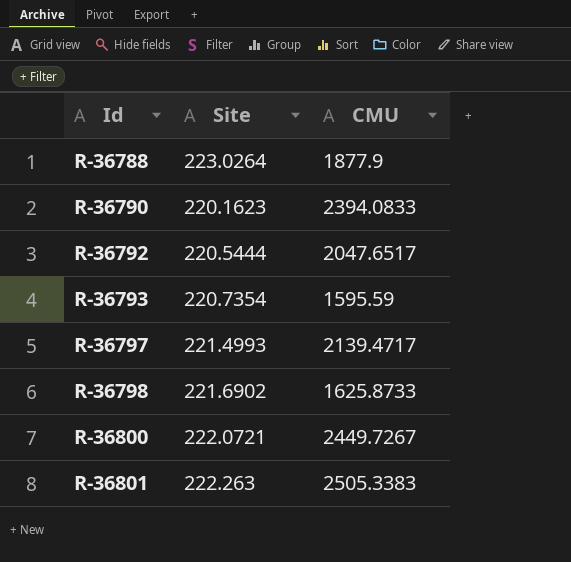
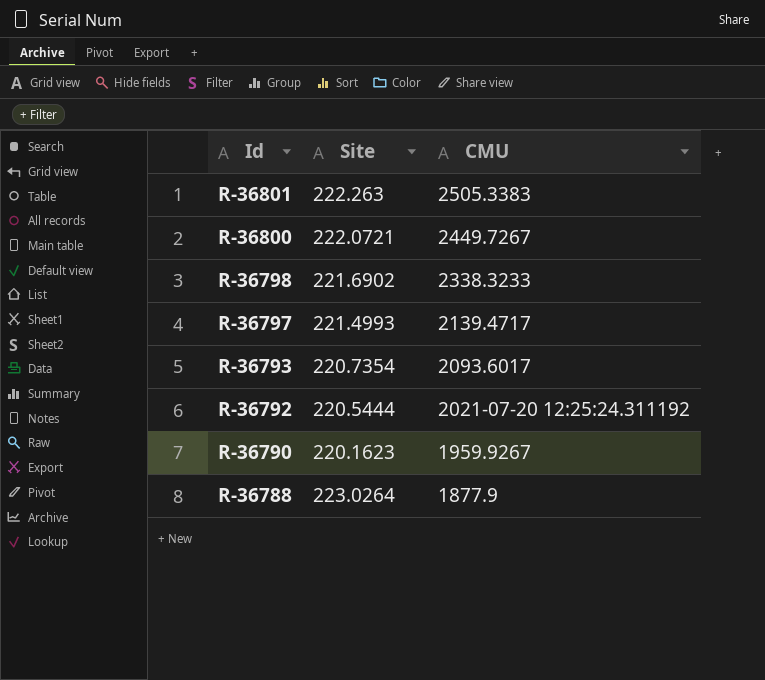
row order: Id ascending -> Id descending
R-36798 | CMU: 1625.8733 -> 2338.3233
R-36793 | CMU: 1595.59 -> 2093.6017
R-36792 | CMU: 2047.6517 -> 2021-07-20 12:25:24.311192
R-36790 | CMU: 2394.0833 -> 1959.9267

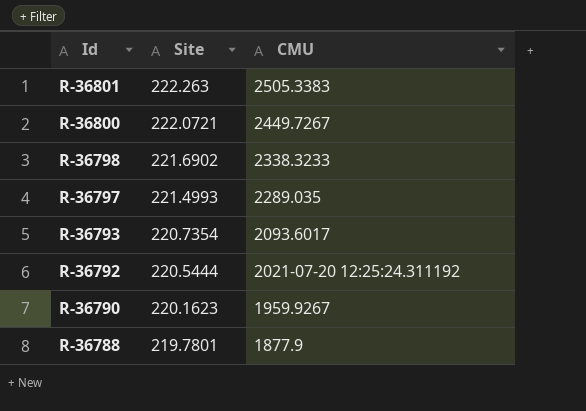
R-36797 | CMU: 2139.4717 -> 2289.035
R-36788 | Site: 223.0264 -> 219.7801

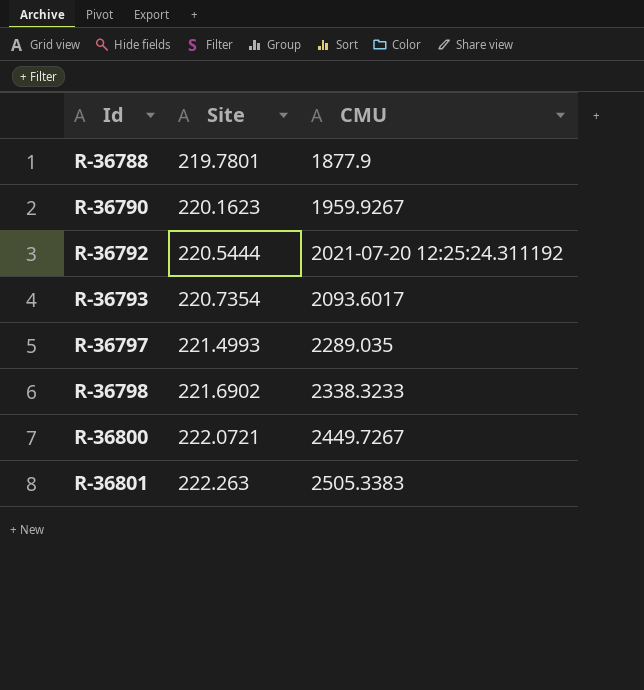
row order: Id descending -> Id ascending

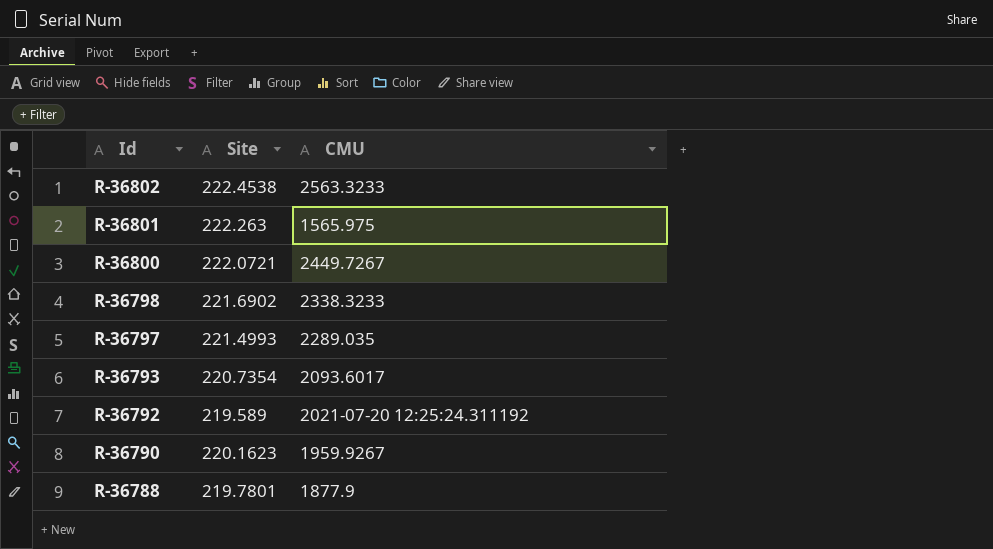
row order: Id ascending -> Id descending
row R-36802: none -> 222.4538 | 2563.3233
R-36801 | CMU: 2505.3383 -> 1565.975
R-36792 | Site: 220.5444 -> 219.589

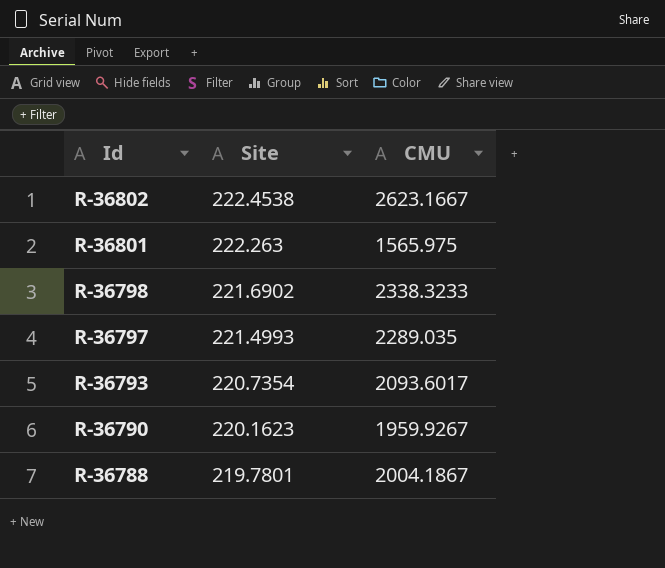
row R-36800: 222.0721 | 2449.7267 -> none
row R-36792: 219.589 | 2021-07-20 12:25:24.311192 -> none
R-36802 | CMU: 2563.3233 -> 2623.1667
R-36788 | CMU: 1877.9 -> 2004.1867

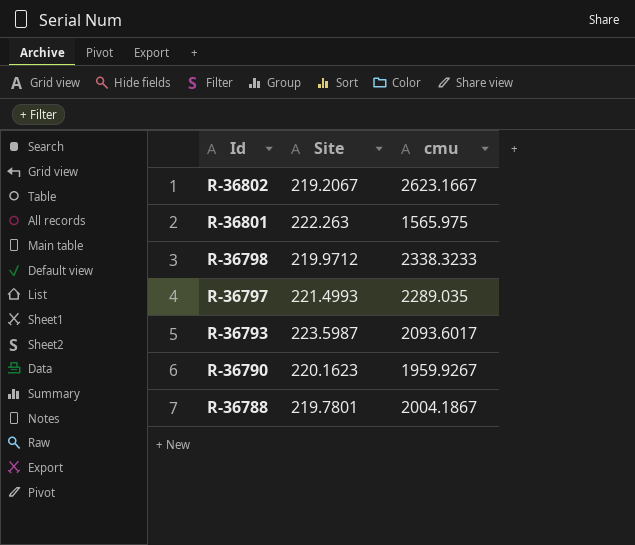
column name: CMU -> cmu
R-36802 | Site: 222.4538 -> 219.2067
R-36798 | Site: 221.6902 -> 219.9712
R-36793 | Site: 220.7354 -> 223.5987

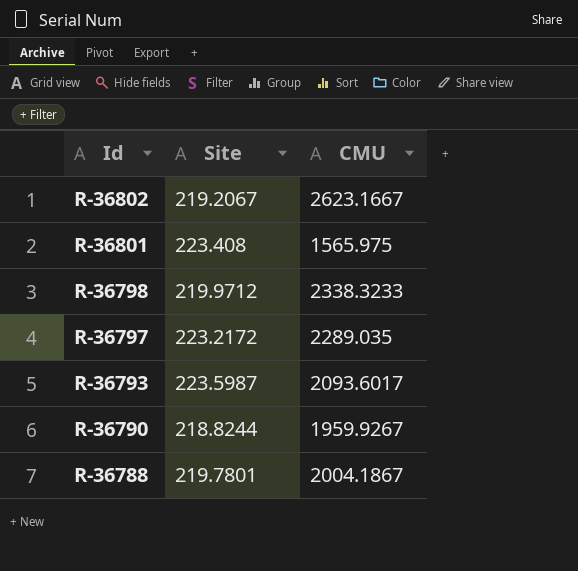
column name: cmu -> CMU
R-36801 | Site: 222.263 -> 223.408
R-36797 | Site: 221.4993 -> 223.2172
R-36790 | Site: 220.1623 -> 218.8244

